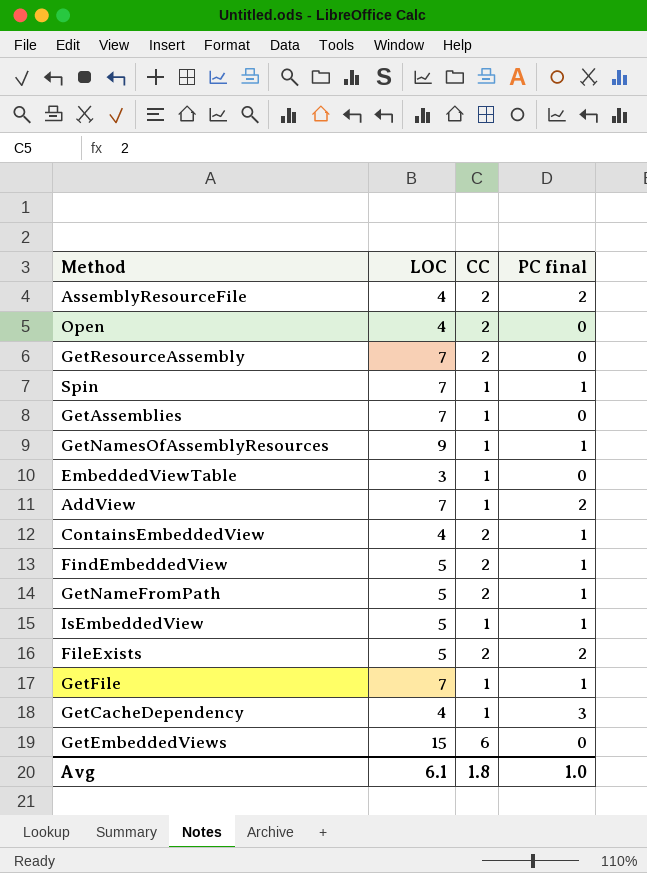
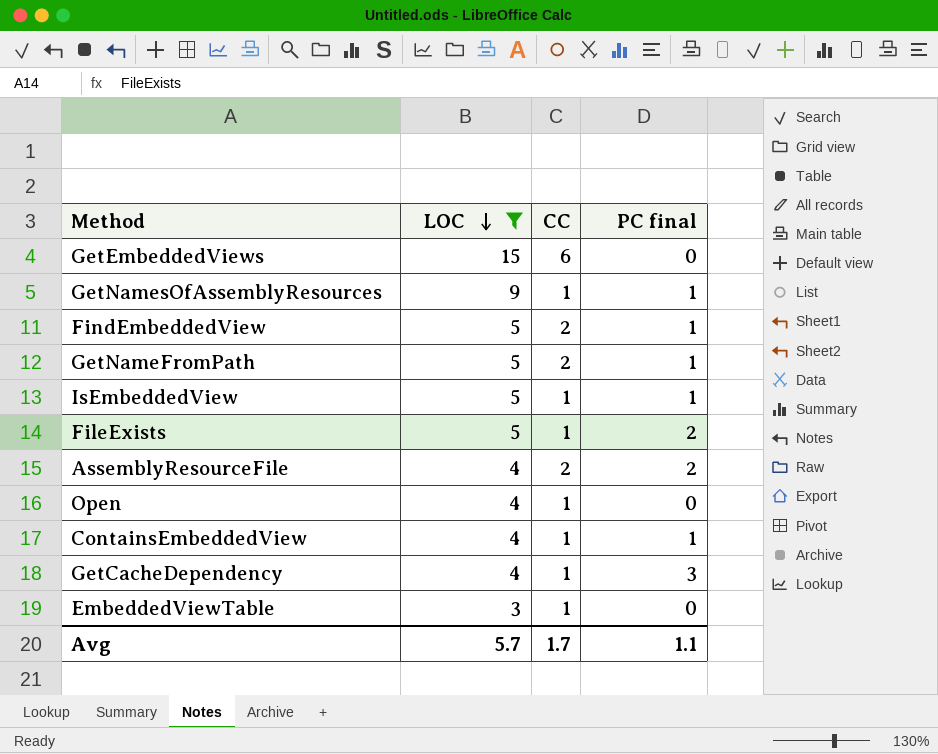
filter: none -> LOC != 7
row order: none -> LOC descending
FileExists | CC: 2 -> 1
Open | CC: 2 -> 1
ContainsEmbeddedView | CC: 2 -> 1
Avg | LOC: 6.1 -> 5.7
Avg | CC: 1.8 -> 1.7
Avg | PC final: 1.0 -> 1.1

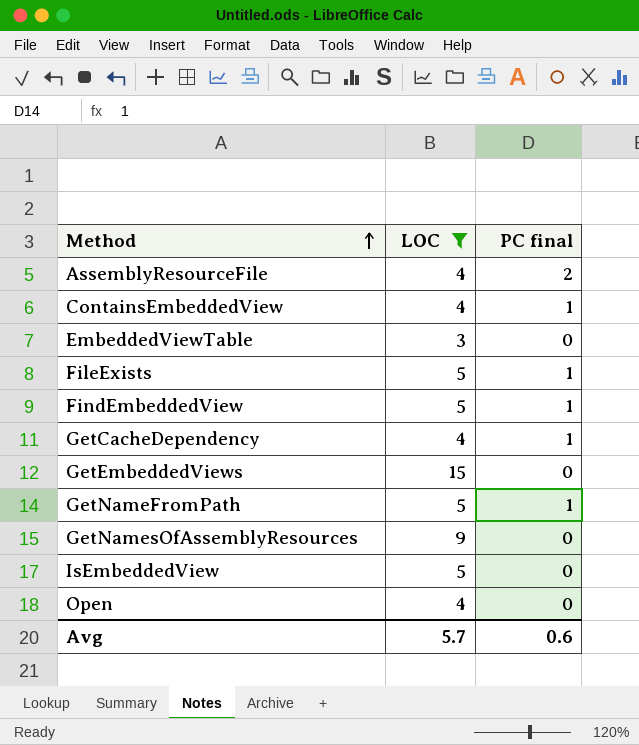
row order: LOC descending -> Method ascending
column CC | position: 3 -> none
FileExists | PC final: 2 -> 1
GetCacheDependency | PC final: 3 -> 1
GetNamesOfAssemblyResources | PC final: 1 -> 0
IsEmbeddedView | PC final: 1 -> 0
Avg | PC final: 1.1 -> 0.6

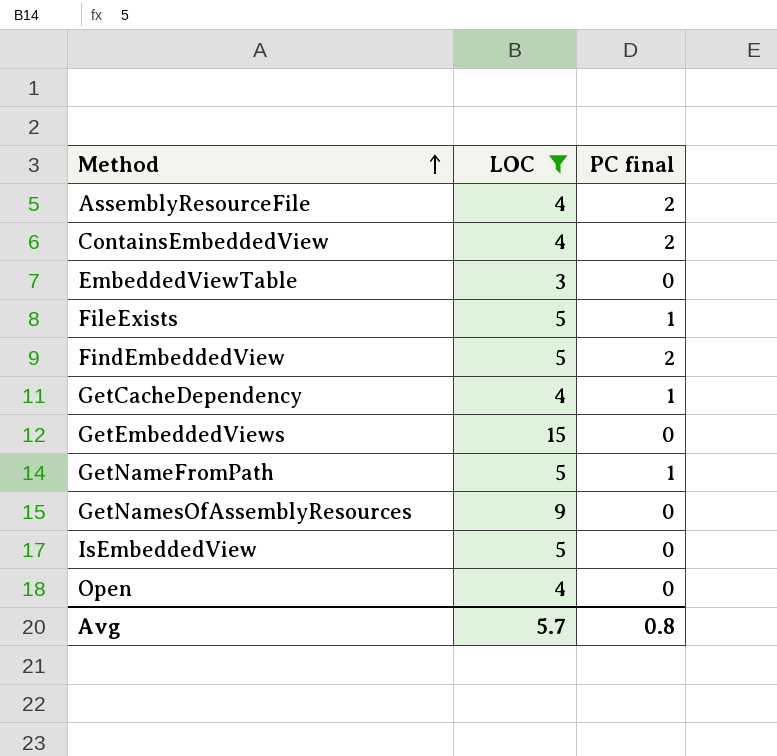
ContainsEmbeddedView | PC final: 1 -> 2
FindEmbeddedView | PC final: 1 -> 2
Avg | PC final: 0.6 -> 0.8

